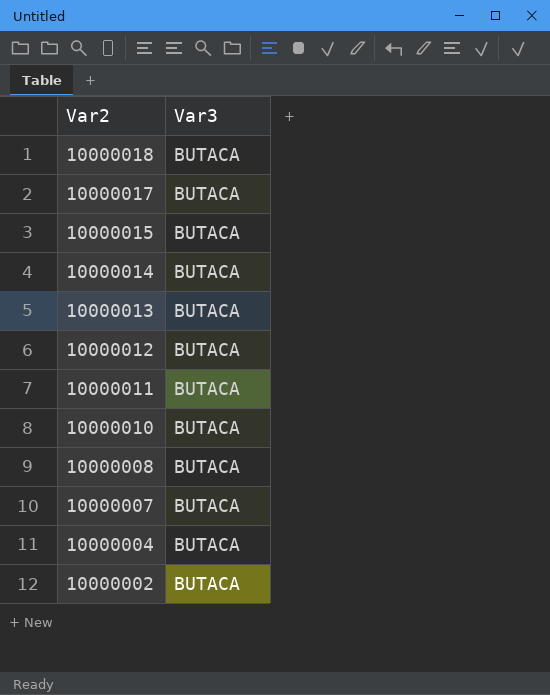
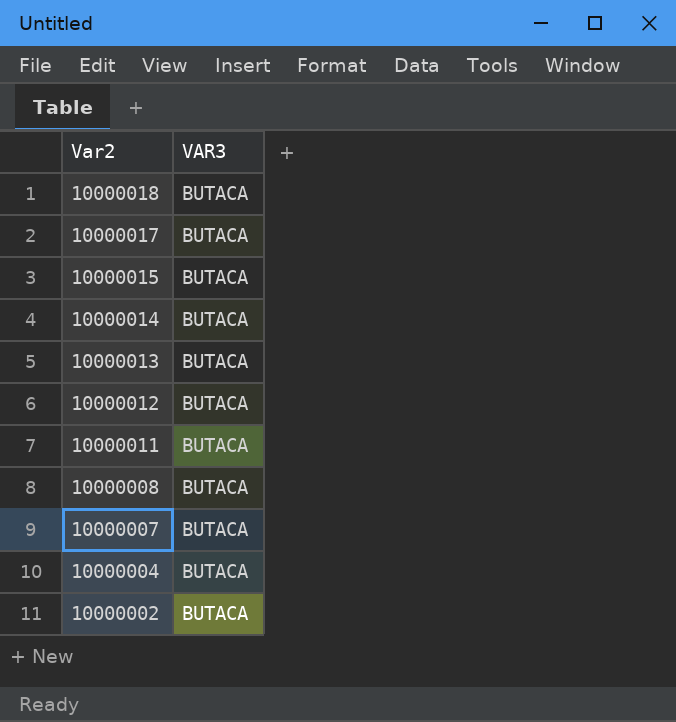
column name: Var3 -> VAR3
row 10000010: BUTACA -> none

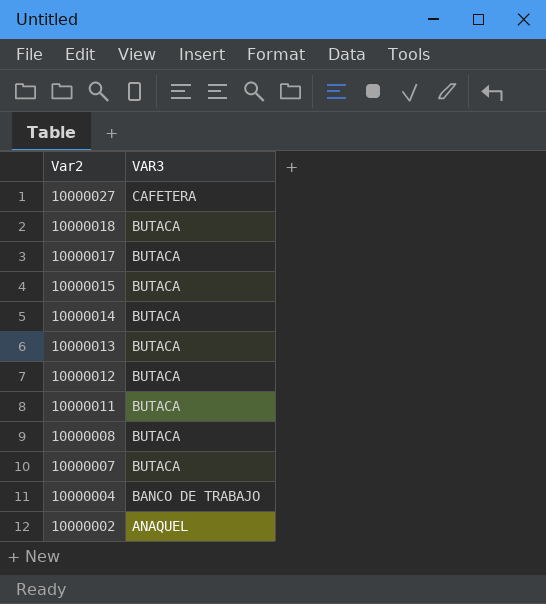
row 10000027: none -> CAFETERA
10000004 | VAR3: BUTACA -> BANCO DE TRABAJO
10000002 | VAR3: BUTACA -> ANAQUEL

